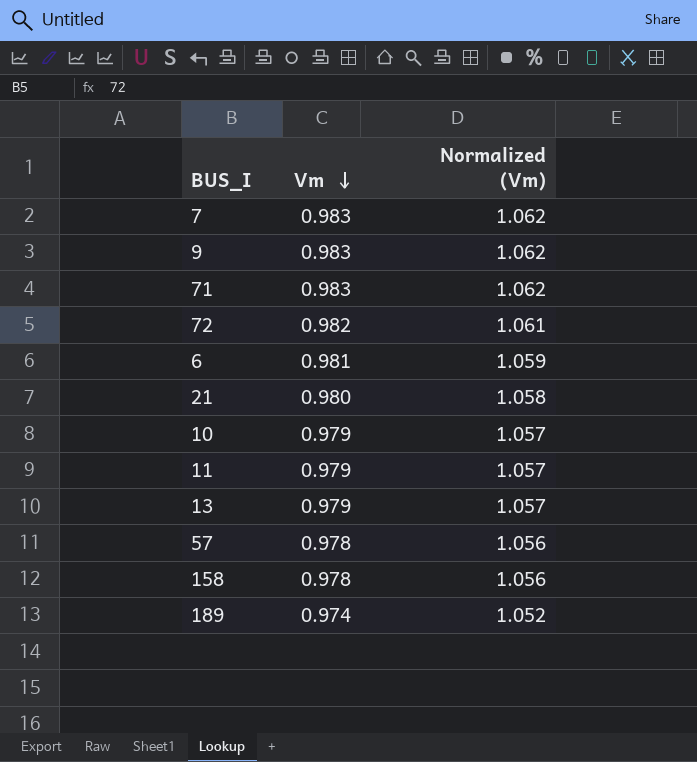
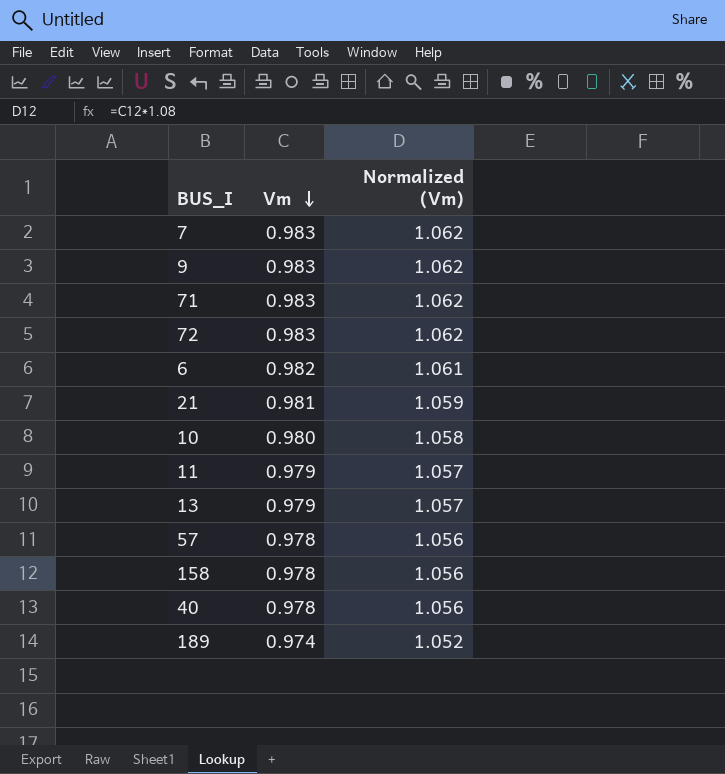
72 | Vm: 0.982 -> 0.983
72 | Normalized (Vm): 1.061 -> 1.062
6 | Vm: 0.981 -> 0.982
6 | Normalized (Vm): 1.059 -> 1.061
21 | Vm: 0.980 -> 0.981
21 | Normalized (Vm): 1.058 -> 1.059
10 | Vm: 0.979 -> 0.980
10 | Normalized (Vm): 1.057 -> 1.058
row 40: none -> 0.978 | 1.056

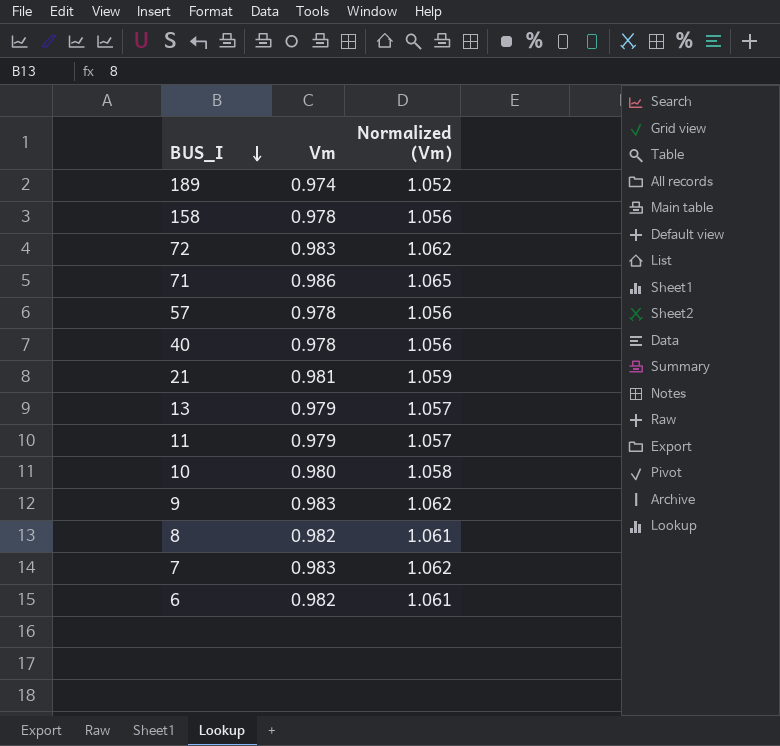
row order: Vm descending -> BUS_I descending
71 | Vm: 0.983 -> 0.986
71 | Normalized (Vm): 1.062 -> 1.065
row 8: none -> 0.982 | 1.061

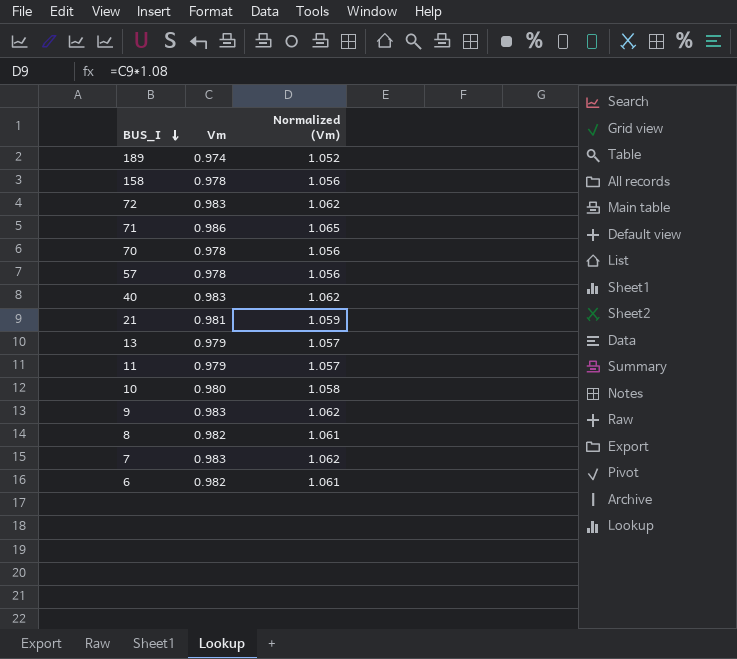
row 70: none -> 0.978 | 1.056
40 | Vm: 0.978 -> 0.983
40 | Normalized (Vm): 1.056 -> 1.062

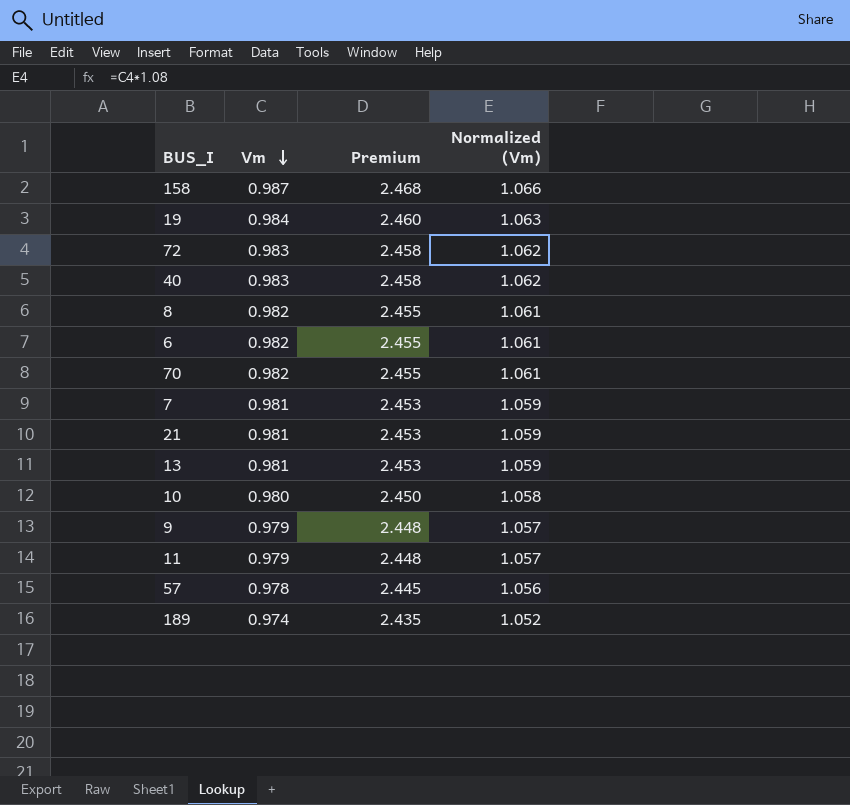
row order: BUS_I descending -> Vm descending
column Premium | formula: none -> [Vm] * 2.5
row 71: 0.986 | 1.065 -> none
158 | Vm: 0.978 -> 0.987
158 | Normalized (Vm): 1.056 -> 1.066
row 19: none -> 0.984 | 2.460 | 1.063
70 | Vm: 0.978 -> 0.982
70 | Normalized (Vm): 1.056 -> 1.061
7 | Vm: 0.983 -> 0.981
7 | Normalized (Vm): 1.062 -> 1.059
13 | Vm: 0.979 -> 0.981
13 | Normalized (Vm): 1.057 -> 1.059
9 | Vm: 0.983 -> 0.979
9 | Normalized (Vm): 1.062 -> 1.057

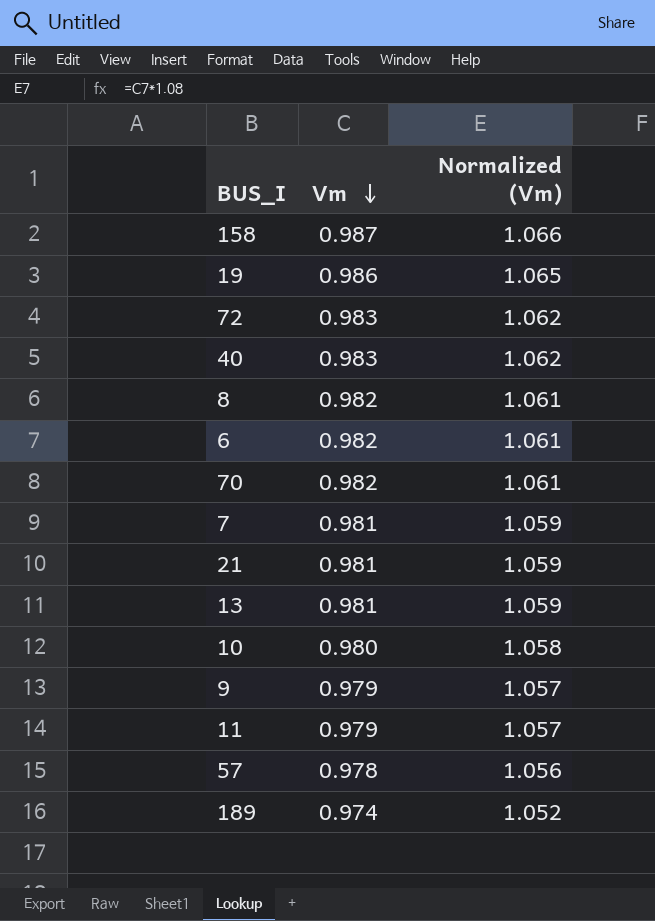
column Premium | formula: [Vm] * 2.5 -> none
19 | Vm: 0.984 -> 0.986
19 | Normalized (Vm): 1.063 -> 1.065

